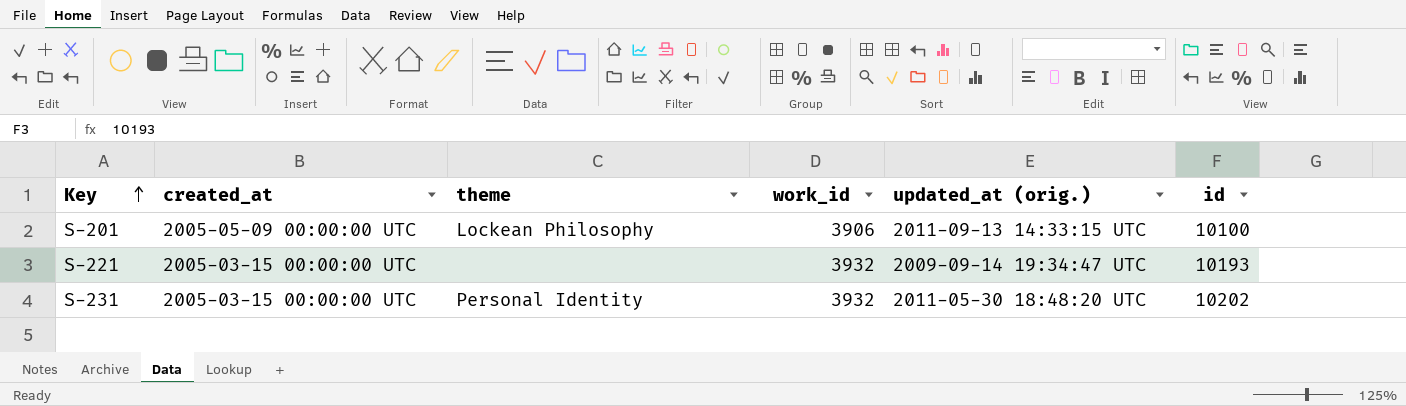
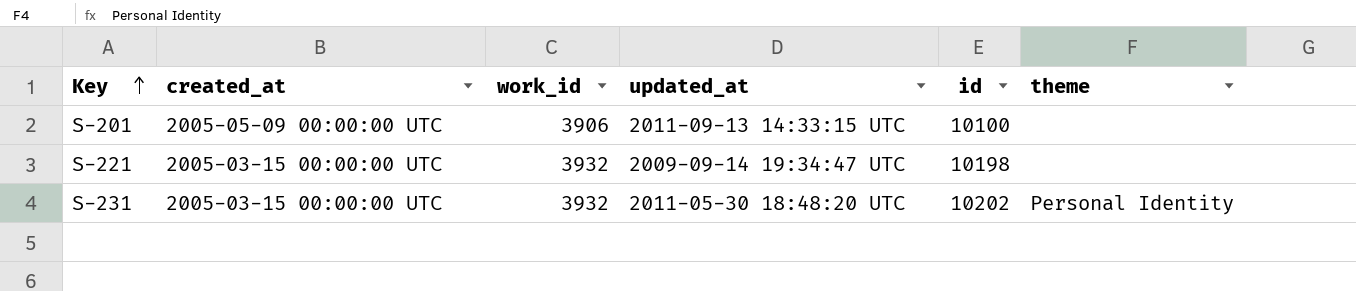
column name: updated_at (orig.) -> updated_at
column theme | position: 3 -> 6
S-201 | theme: Lockean Philosophy -> none
S-221 | id: 10193 -> 10198

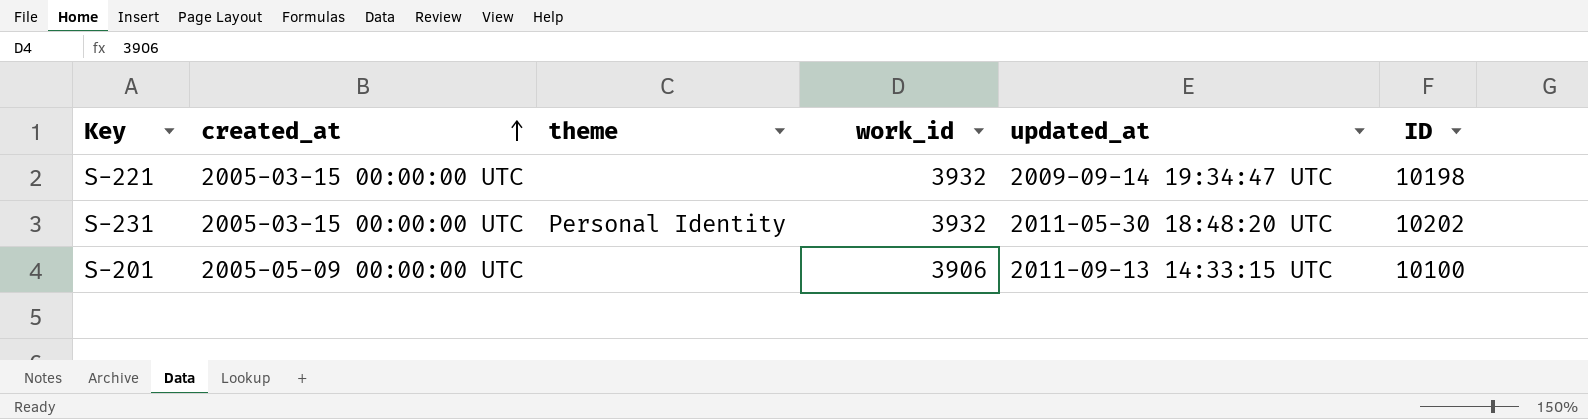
row order: Key ascending -> created_at ascending
column theme | position: 6 -> 3
column name: id -> ID

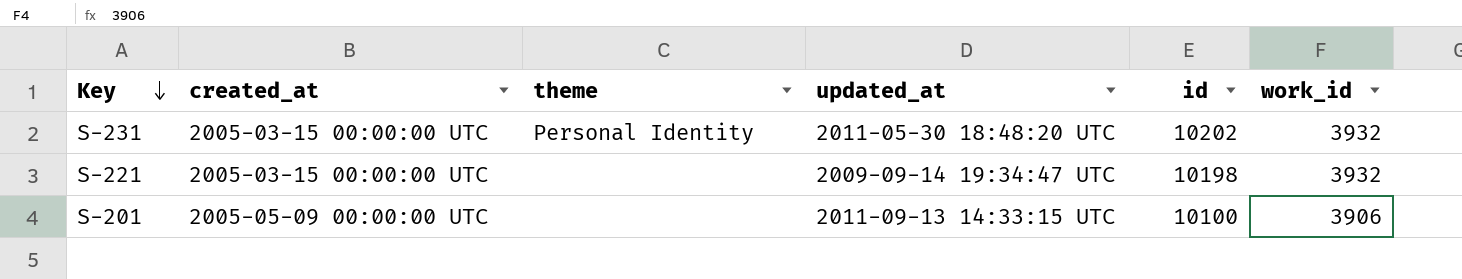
row order: created_at ascending -> Key descending
column name: ID -> id
column work_id | position: 4 -> 6

